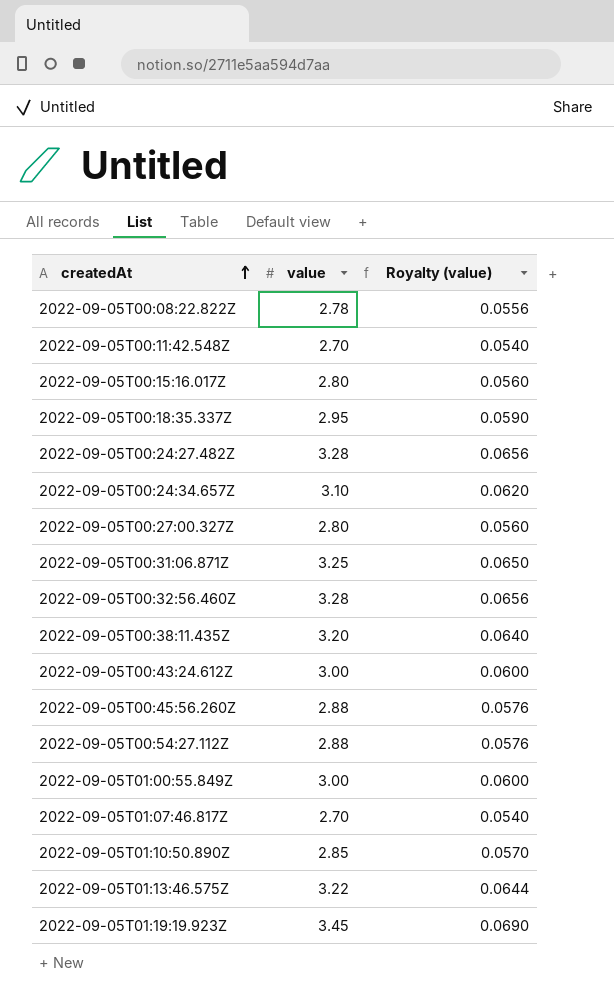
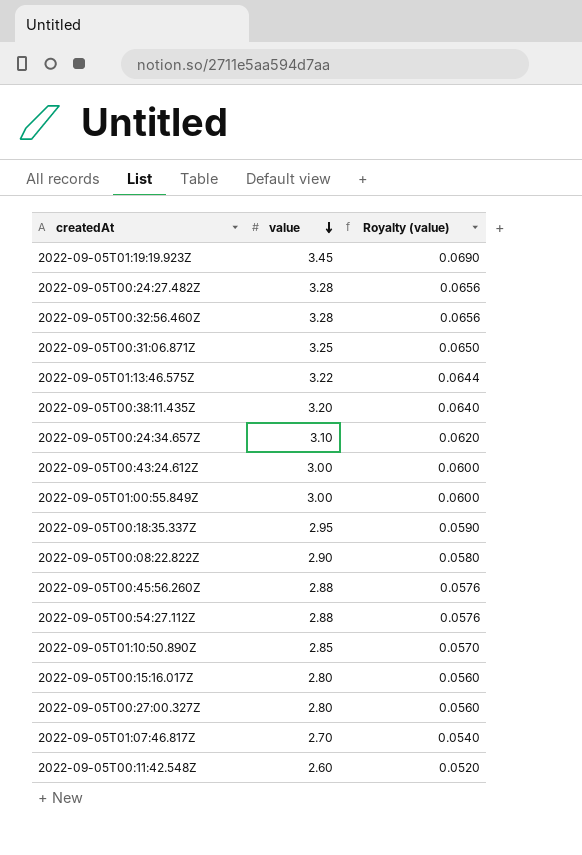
row order: createdAt ascending -> value descending
2022-09-05T00:08:22.822Z | value: 2.78 -> 2.90
2022-09-05T00:08:22.822Z | Royalty (value): 0.0556 -> 0.0580
2022-09-05T00:11:42.548Z | value: 2.70 -> 2.60
2022-09-05T00:11:42.548Z | Royalty (value): 0.0540 -> 0.0520

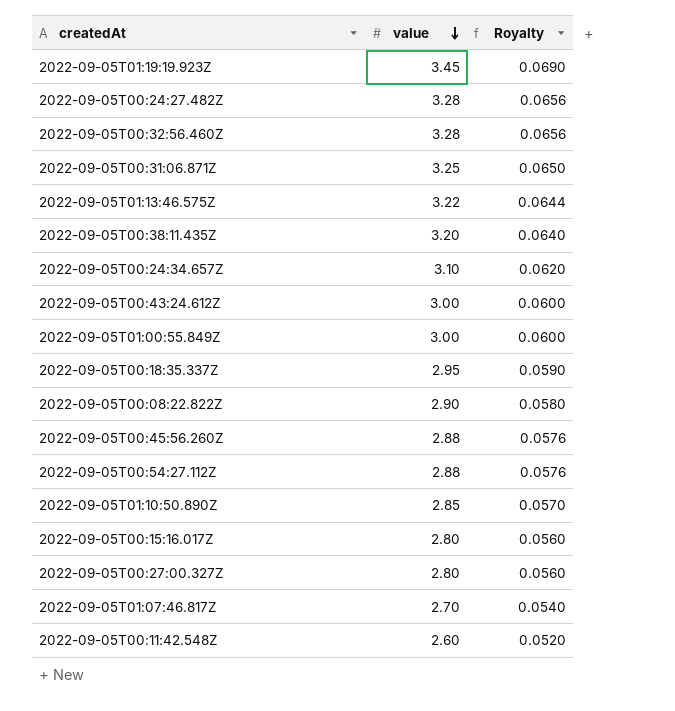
column name: Royalty (value) -> Royalty

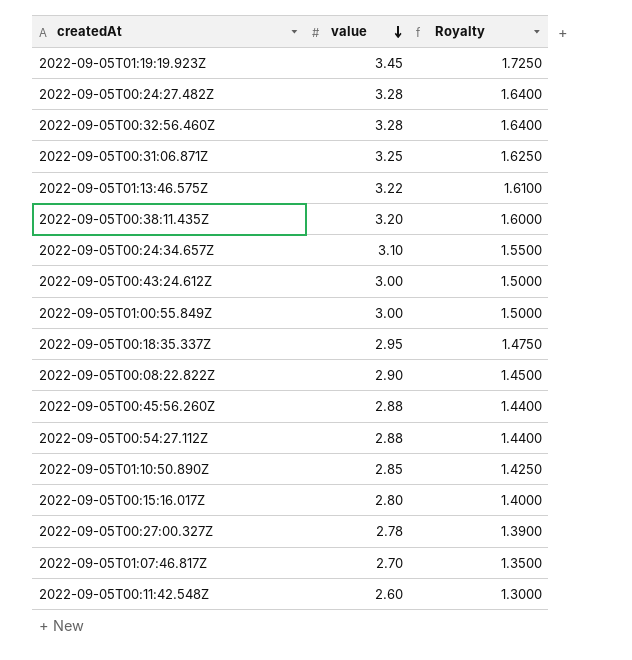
column Royalty | formula: [value] * 0.02 -> [value] * 0.5
2022-09-05T00:27:00.327Z | value: 2.80 -> 2.78

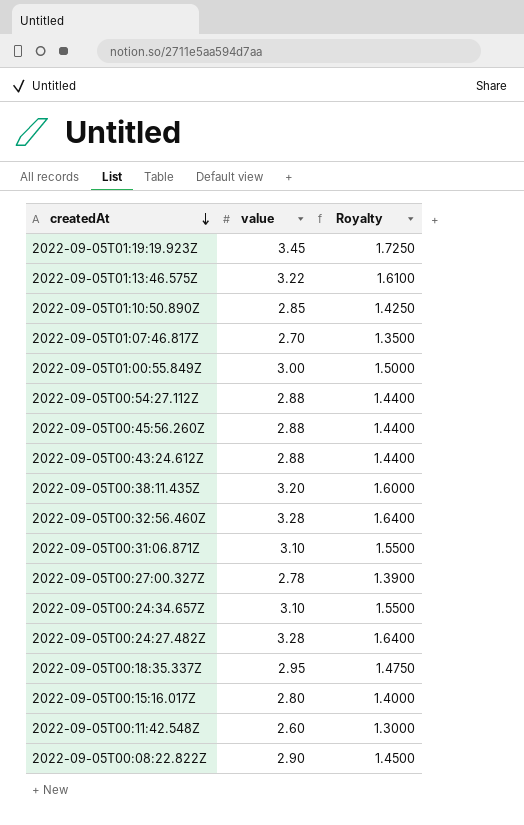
row order: value descending -> createdAt descending
2022-09-05T00:43:24.612Z | value: 3.00 -> 2.88
2022-09-05T00:43:24.612Z | Royalty: 1.5000 -> 1.4400
2022-09-05T00:31:06.871Z | value: 3.25 -> 3.10
2022-09-05T00:31:06.871Z | Royalty: 1.6250 -> 1.5500

